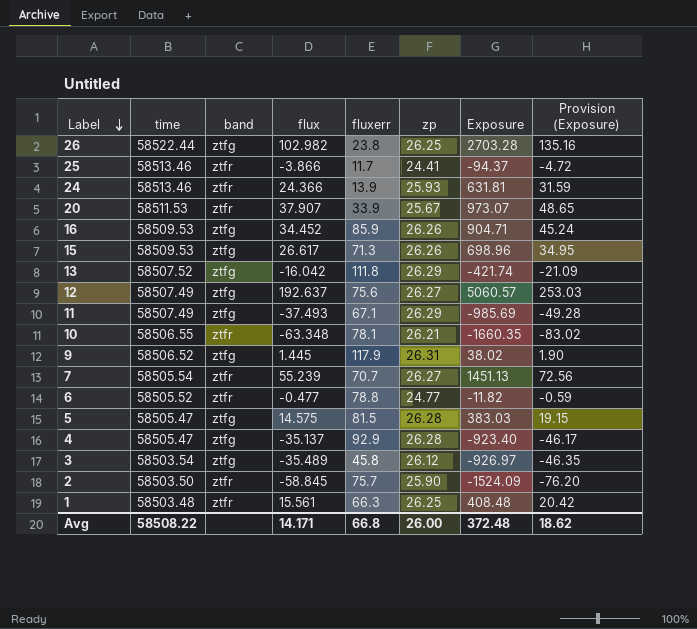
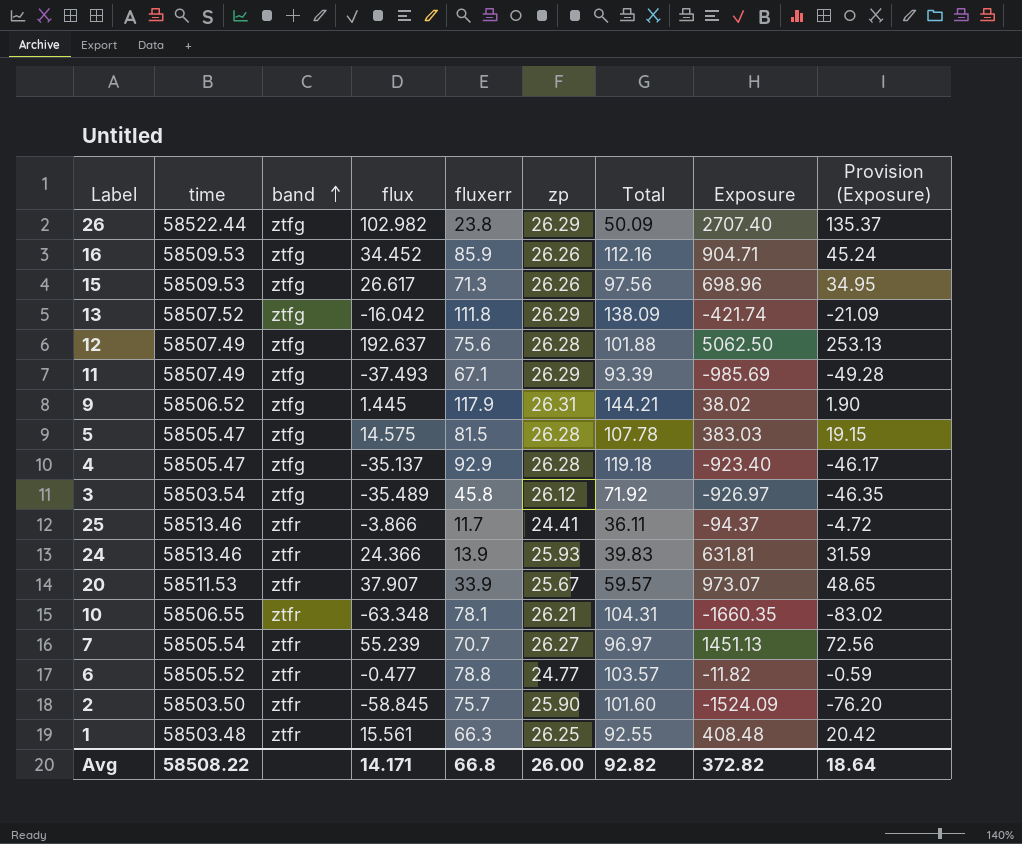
row order: Label descending -> band ascending
column Total | formula: none -> [fluxerr] + [zp]
26 | zp: 26.25 -> 26.29
26 | Exposure: 2703.28 -> 2707.40
26 | Provision (Exposure): 135.16 -> 135.37
12 | zp: 26.27 -> 26.28
12 | Exposure: 5060.57 -> 5062.50
12 | Provision (Exposure): 253.03 -> 253.13
Avg | Exposure: 372.48 -> 372.82
Avg | Provision (Exposure): 18.62 -> 18.64

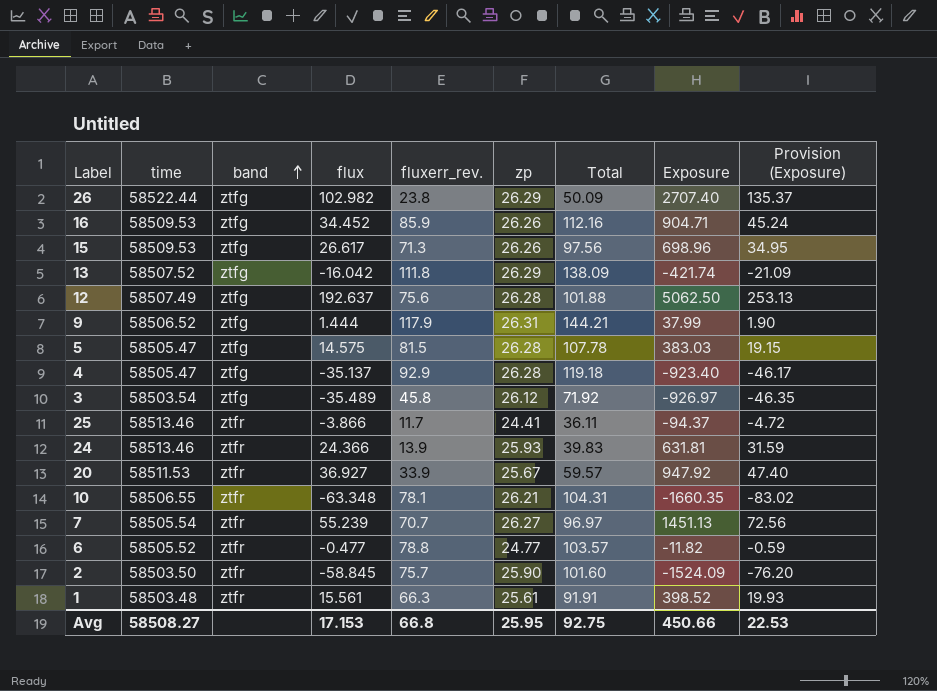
column name: fluxerr -> fluxerr_rev.
row 11: 58507.49 | ztfg | -37.493 | 67.1 | 26.29 | 93.39 | -985.69 | -49.28 -> none
9 | flux: 1.445 -> 1.444
9 | Exposure: 38.02 -> 37.99
20 | flux: 37.907 -> 36.927
20 | Exposure: 973.07 -> 947.92
20 | Provision (Exposure): 48.65 -> 47.40
1 | zp: 26.25 -> 25.61
1 | Total: 92.55 -> 91.91
1 | Exposure: 408.48 -> 398.52
1 | Provision (Exposure): 20.42 -> 19.93
Avg | time: 58508.22 -> 58508.27
Avg | flux: 14.171 -> 17.153
Avg | zp: 26.00 -> 25.95
Avg | Total: 92.82 -> 92.75
Avg | Exposure: 372.82 -> 450.66
Avg | Provision (Exposure): 18.64 -> 22.53

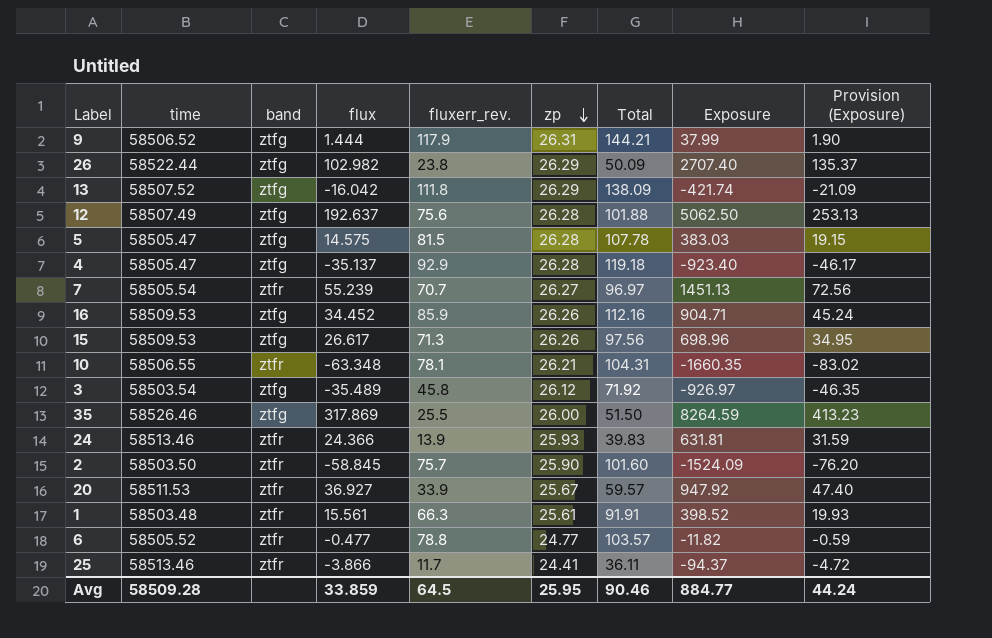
row order: band ascending -> zp descending
row 35: none -> 58526.46 | ztfg | 317.869 | 25.5 | 26.00 | 51.50 | 8264.59 | 413.23
Avg | time: 58508.27 -> 58509.28
Avg | flux: 17.153 -> 33.859
Avg | fluxerr_rev.: 66.8 -> 64.5
Avg | Total: 92.75 -> 90.46
Avg | Exposure: 450.66 -> 884.77
Avg | Provision (Exposure): 22.53 -> 44.24

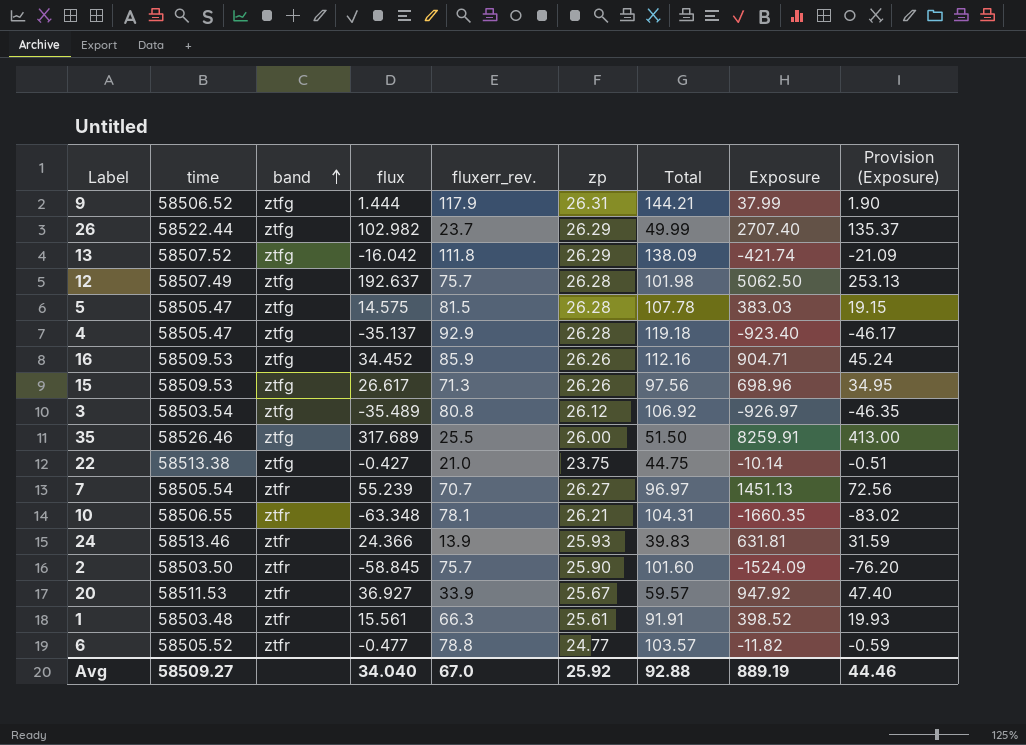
row order: zp descending -> band ascending
row 25: 58513.46 | ztfr | -3.866 | 11.7 | 24.41 | 36.11 | -94.37 | -4.72 -> none
26 | fluxerr_rev.: 23.8 -> 23.7
26 | Total: 50.09 -> 49.99
12 | fluxerr_rev.: 75.6 -> 75.7
12 | Total: 101.88 -> 101.98
3 | fluxerr_rev.: 45.8 -> 80.8
3 | Total: 71.92 -> 106.92
35 | flux: 317.869 -> 317.689
35 | Exposure: 8264.59 -> 8259.91
35 | Provision (Exposure): 413.23 -> 413.00
row 22: none -> 58513.38 | ztfg | -0.427 | 21.0 | 23.75 | 44.75 | -10.14 | -0.51
Avg | time: 58509.28 -> 58509.27
Avg | flux: 33.859 -> 34.040
Avg | fluxerr_rev.: 64.5 -> 67.0
Avg | zp: 25.95 -> 25.92
Avg | Total: 90.46 -> 92.88
Avg | Exposure: 884.77 -> 889.19
Avg | Provision (Exposure): 44.24 -> 44.46

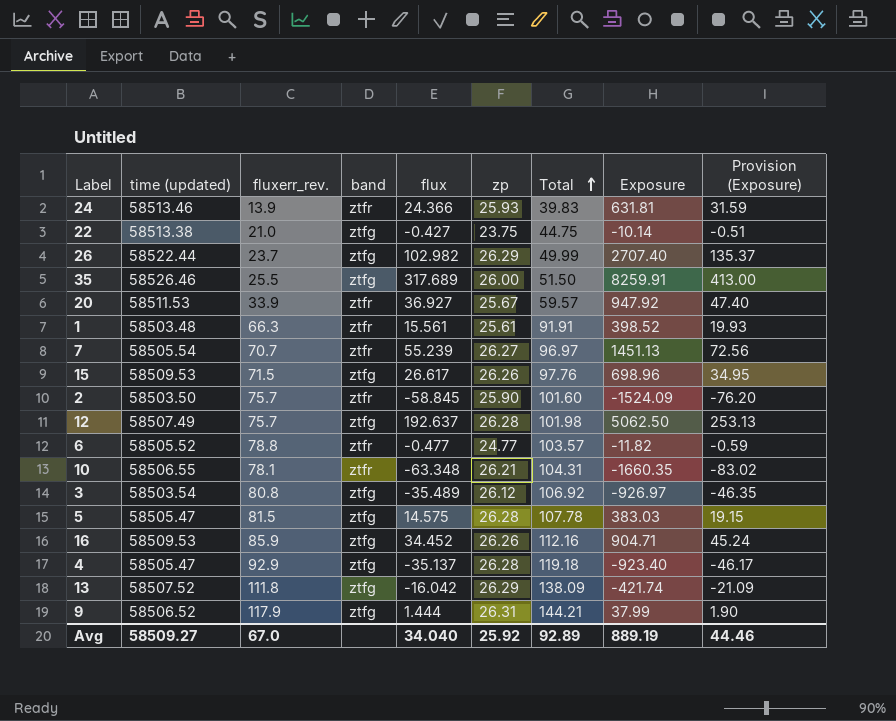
row order: band ascending -> Total ascending
column name: time -> time (updated)
column fluxerr_rev. | position: 5 -> 3
15 | fluxerr_rev.: 71.3 -> 71.5
15 | Total: 97.56 -> 97.76
Avg | Total: 92.88 -> 92.89

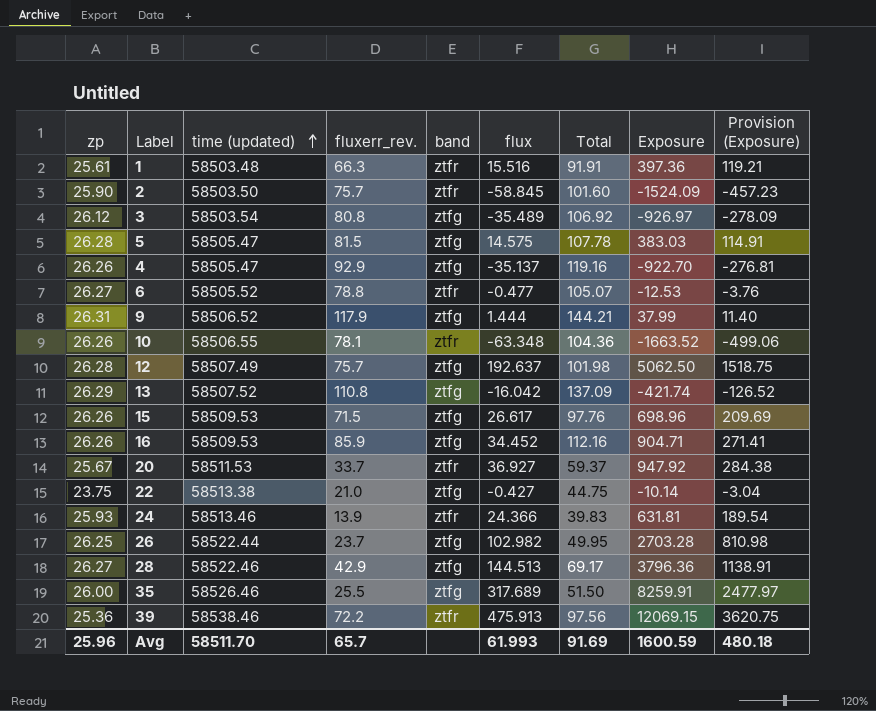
row order: Total ascending -> time (updated) ascending
column zp | position: 6 -> 1
column Provision (Exposure) | formula: [Exposure] * 0.05 -> [Exposure] * 0.3
row 7: 58505.54 | 70.7 | ztfr | 55.239 | 26.27 | 96.97 | 1451.13 | 72.56 -> none
1 | flux: 15.561 -> 15.516
1 | Exposure: 398.52 -> 397.36
4 | zp: 26.28 -> 26.26
4 | Total: 119.18 -> 119.16
4 | Exposure: -923.40 -> -922.70
6 | zp: 24.77 -> 26.27
6 | Total: 103.57 -> 105.07
6 | Exposure: -11.82 -> -12.53
10 | zp: 26.21 -> 26.26
10 | Total: 104.31 -> 104.36
10 | Exposure: -1660.35 -> -1663.52
13 | fluxerr_rev.: 111.8 -> 110.8
13 | Total: 138.09 -> 137.09
20 | fluxerr_rev.: 33.9 -> 33.7
20 | Total: 59.57 -> 59.37
26 | zp: 26.29 -> 26.25
26 | Total: 49.99 -> 49.95
26 | Exposure: 2707.40 -> 2703.28
row 28: none -> 26.27 | 58522.46 | 42.9 | ztfg | 144.513 | 69.17 | 3796.36 | 1138.91
row 39: none -> 25.36 | 58538.46 | 72.2 | ztfr | 475.913 | 97.56 | 12069.15 | 3620.75
Avg | zp: 25.92 -> 25.96
Avg | time (updated): 58509.27 -> 58511.70
Avg | fluxerr_rev.: 67.0 -> 65.7
Avg | flux: 34.040 -> 61.993
Avg | Total: 92.89 -> 91.69
Avg | Exposure: 889.19 -> 1600.59
Avg | Provision (Exposure): 44.46 -> 480.18

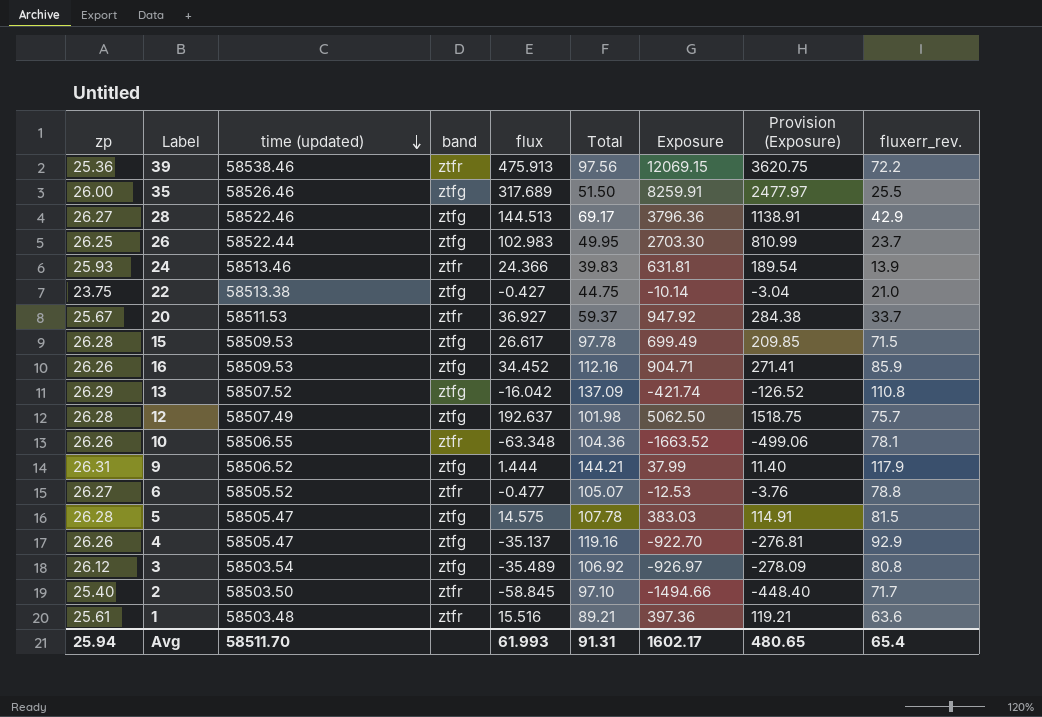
row order: time (updated) ascending -> time (updated) descending
column fluxerr_rev. | position: 4 -> 9
26 | flux: 102.982 -> 102.983
26 | Exposure: 2703.28 -> 2703.30
26 | Provision (Exposure): 810.98 -> 810.99
15 | zp: 26.26 -> 26.28
15 | Total: 97.76 -> 97.78
15 | Exposure: 698.96 -> 699.49
15 | Provision (Exposure): 209.69 -> 209.85
2 | zp: 25.90 -> 25.40
2 | Total: 101.60 -> 97.10
2 | Exposure: -1524.09 -> -1494.66
2 | Provision (Exposure): -457.23 -> -448.40
2 | fluxerr_rev.: 75.7 -> 71.7
1 | Total: 91.91 -> 89.21
1 | fluxerr_rev.: 66.3 -> 63.6
Avg | zp: 25.96 -> 25.94
Avg | Total: 91.69 -> 91.31
Avg | Exposure: 1600.59 -> 1602.17
Avg | Provision (Exposure): 480.18 -> 480.65
Avg | fluxerr_rev.: 65.7 -> 65.4

